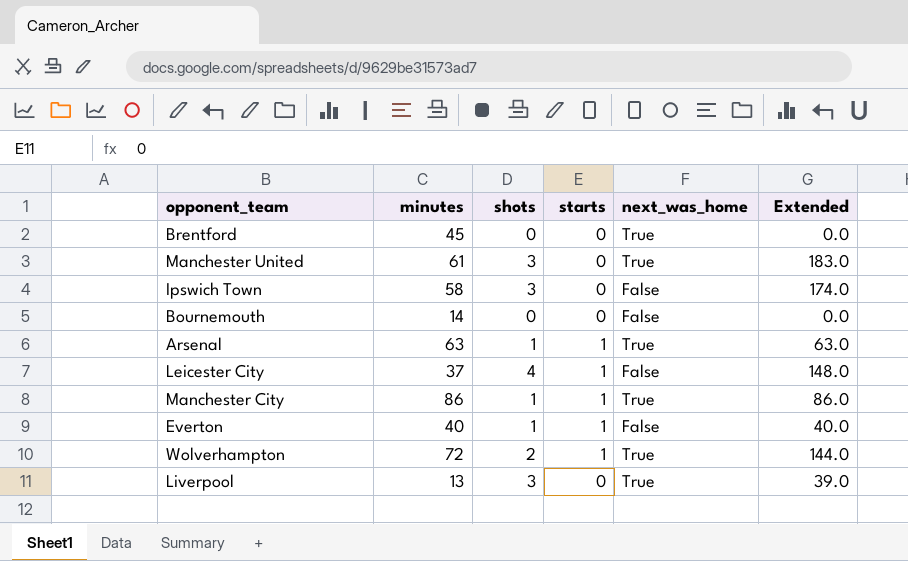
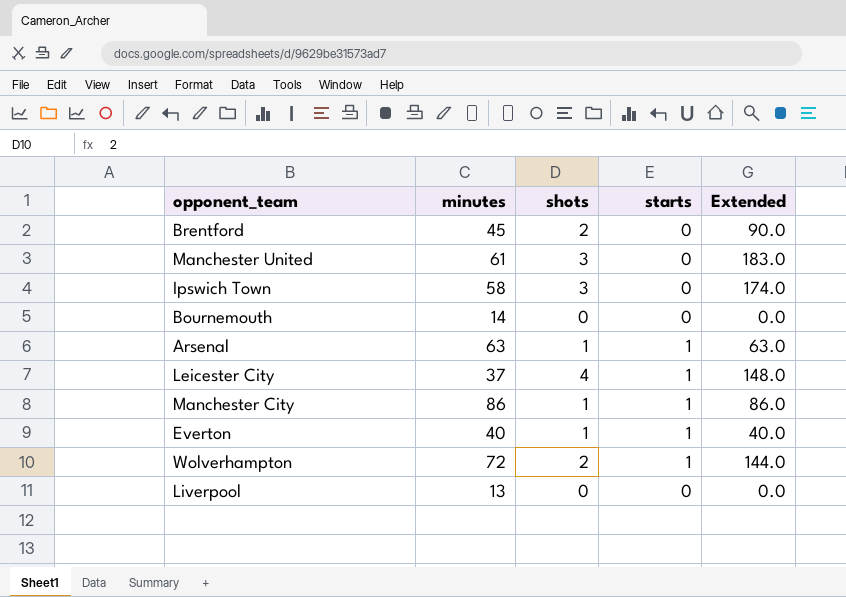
column next_was_home | position: 5 -> none
Brentford | shots: 0 -> 2
Brentford | Extended: 0.0 -> 90.0
Liverpool | shots: 3 -> 0
Liverpool | Extended: 39.0 -> 0.0

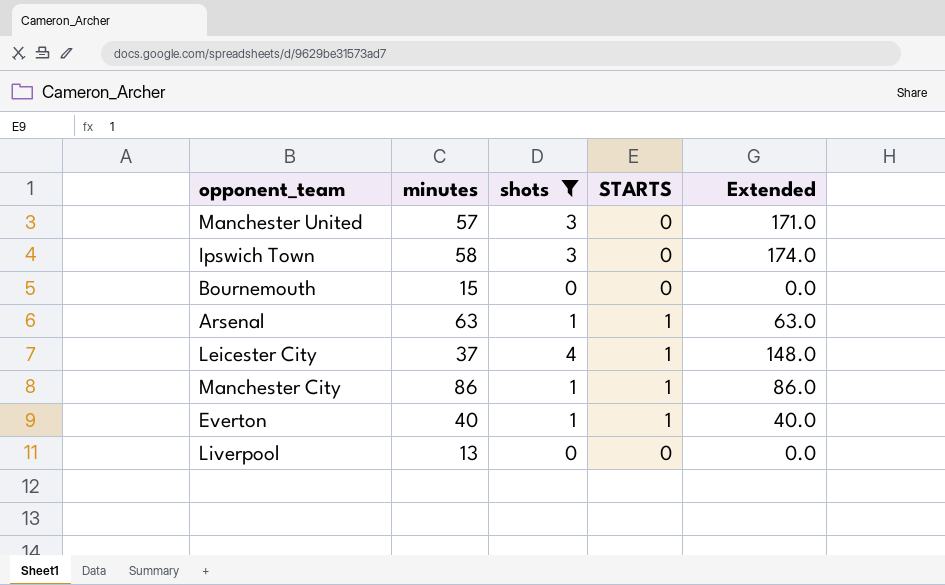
filter: none -> shots != 2
column name: starts -> STARTS
Manchester United | minutes: 61 -> 57
Manchester United | Extended: 183.0 -> 171.0
Bournemouth | minutes: 14 -> 15

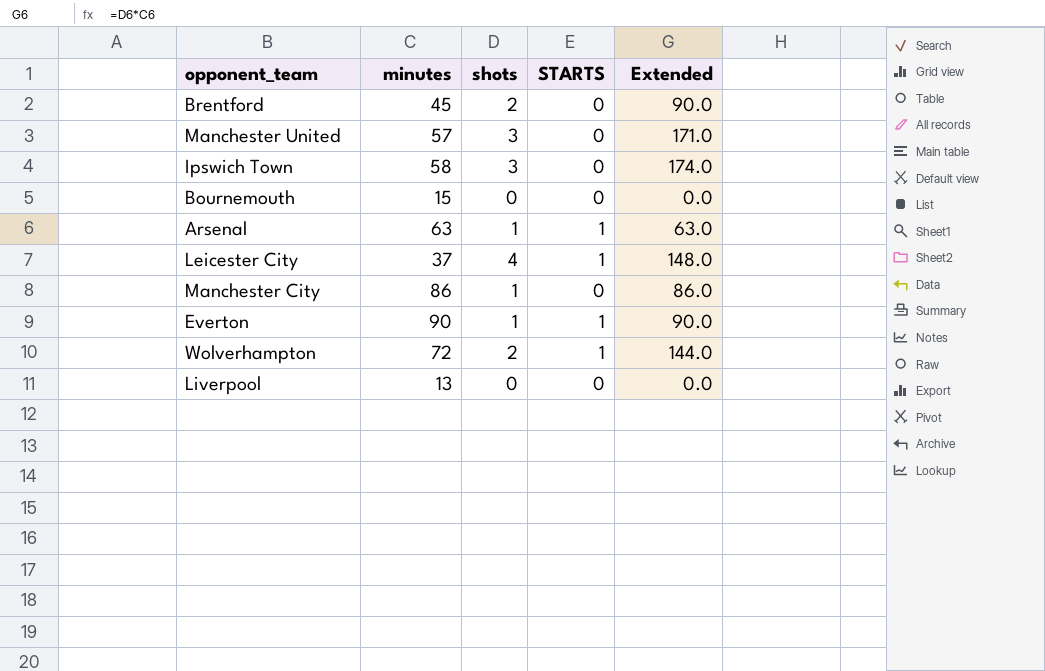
filter: shots != 2 -> none
Manchester City | STARTS: 1 -> 0
Everton | minutes: 40 -> 90
Everton | Extended: 40.0 -> 90.0

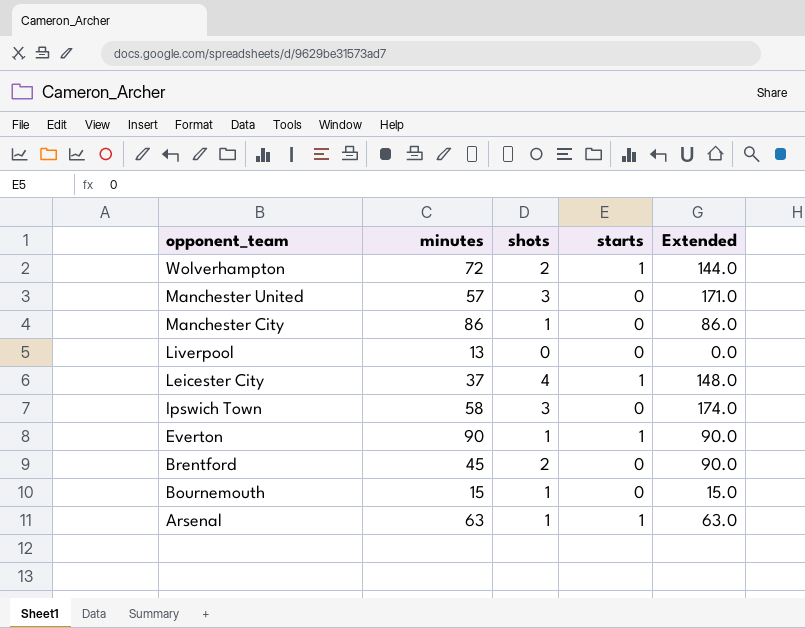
row order: none -> opponent_team descending
column name: STARTS -> starts
Bournemouth | shots: 0 -> 1
Bournemouth | Extended: 0.0 -> 15.0

